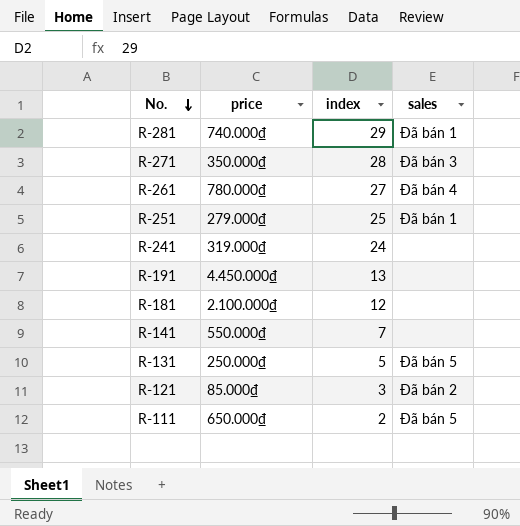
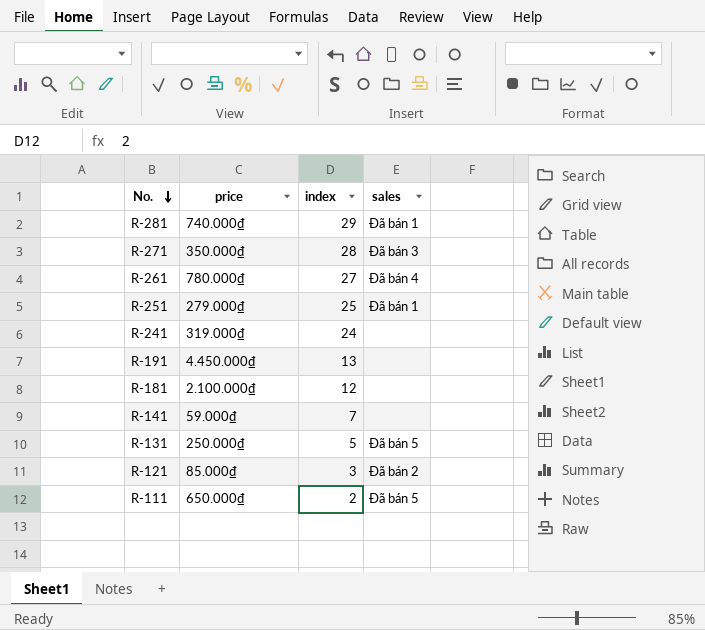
R-141 | price: 550.000₫ -> 59.000₫

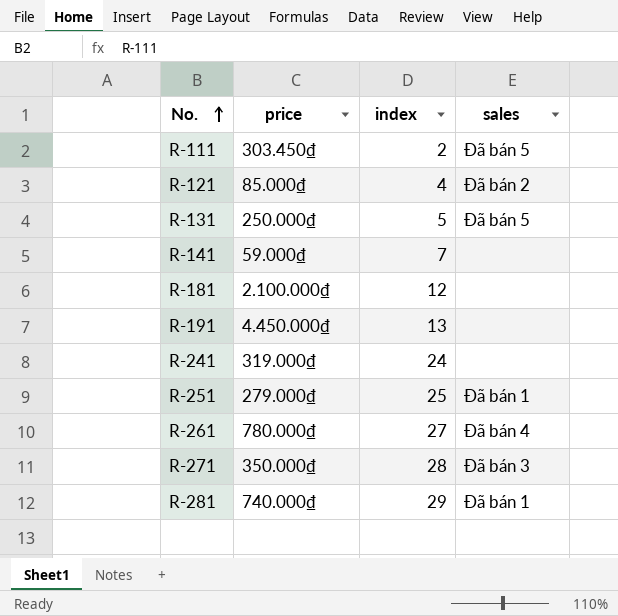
row order: No. descending -> No. ascending
R-111 | price: 650.000₫ -> 303.450₫
R-121 | index: 3 -> 4

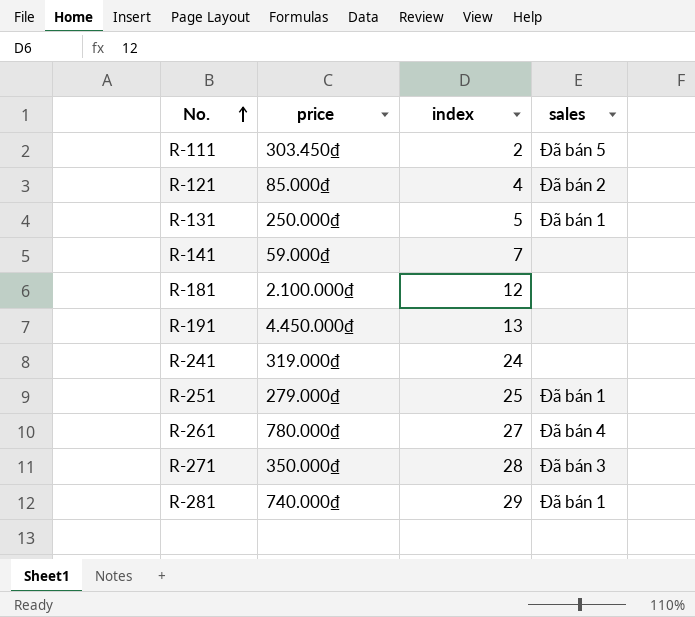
R-131 | sales: Đã bán 5 -> Đã bán 1

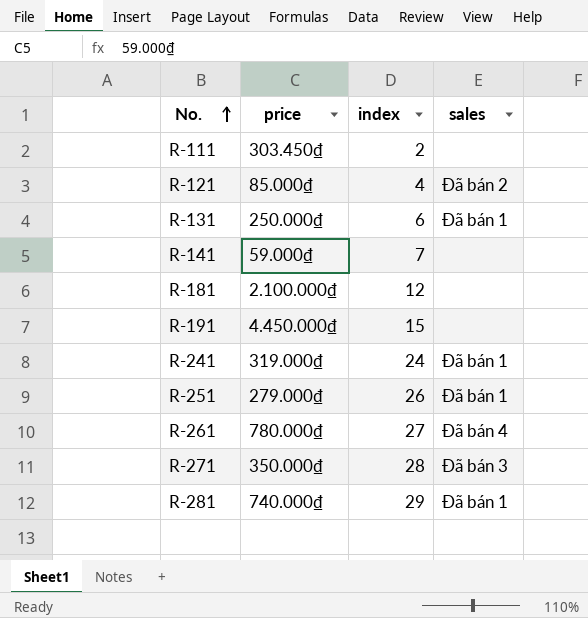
R-111 | sales: Đã bán 5 -> none
R-131 | index: 5 -> 6
R-191 | index: 13 -> 15
R-241 | sales: none -> Đã bán 1
R-251 | index: 25 -> 26

